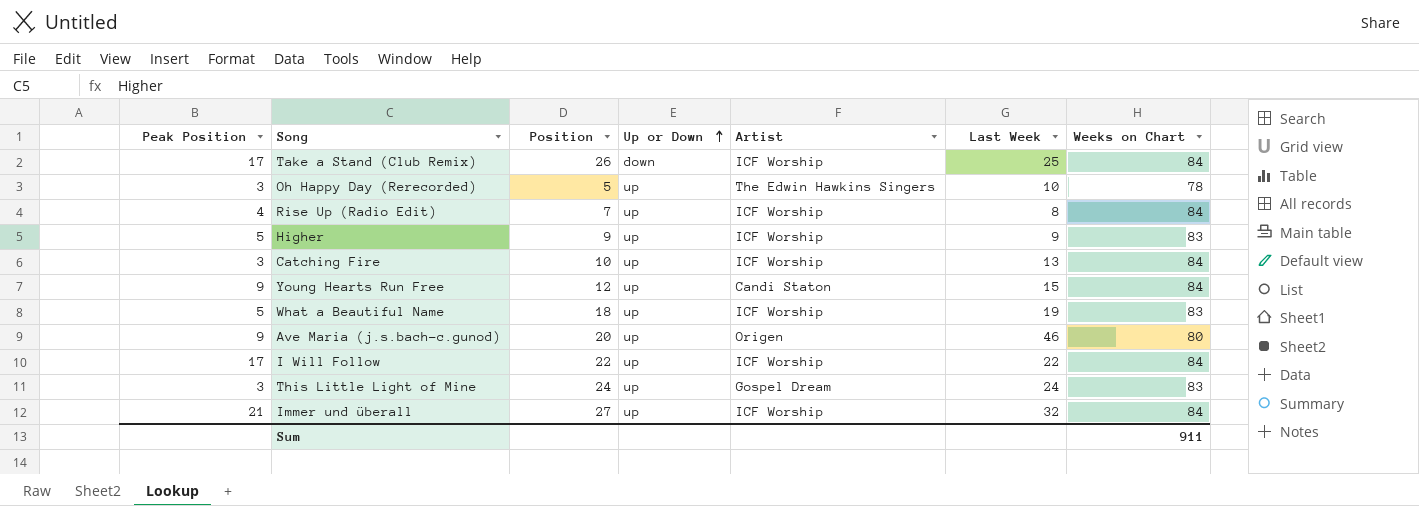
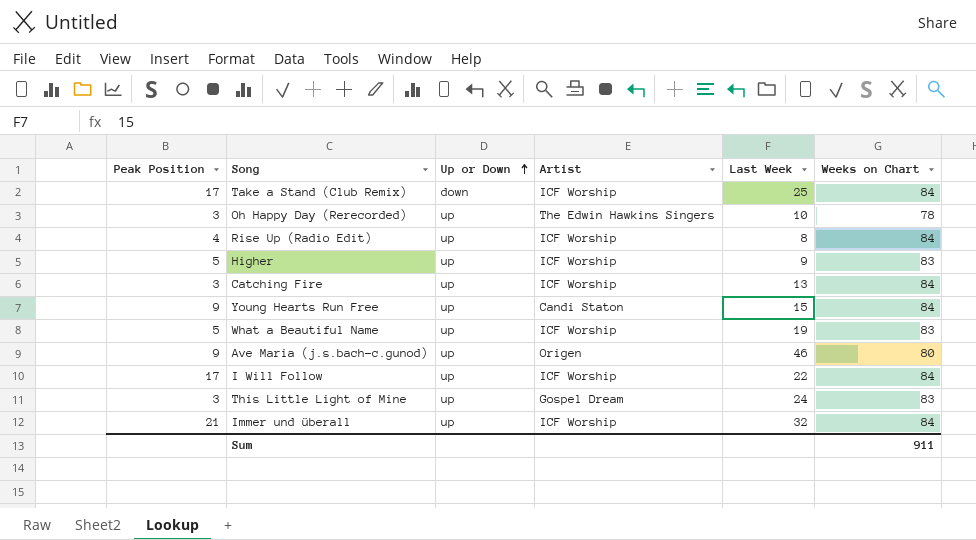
column Position | position: 3 -> none

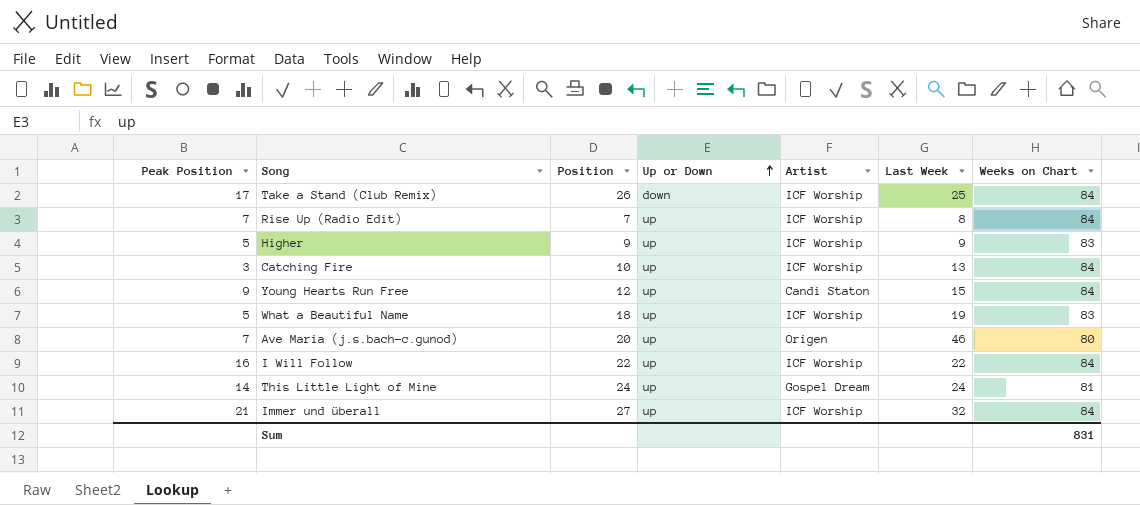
column Position | position: none -> 3
row Oh Happy Day (Rerecorded): 3 | up | The Edwin Hawkins Singers | 10 | 78 -> none
Rise Up (Radio Edit) | Peak Position: 4 -> 7
Ave Maria (j.s.bach-c.gunod) | Peak Position: 9 -> 7
I Will Follow | Peak Position: 17 -> 16
This Little Light of Mine | Peak Position: 3 -> 14
This Little Light of Mine | Weeks on Chart: 83 -> 81
Sum | Weeks on Chart: 911 -> 831

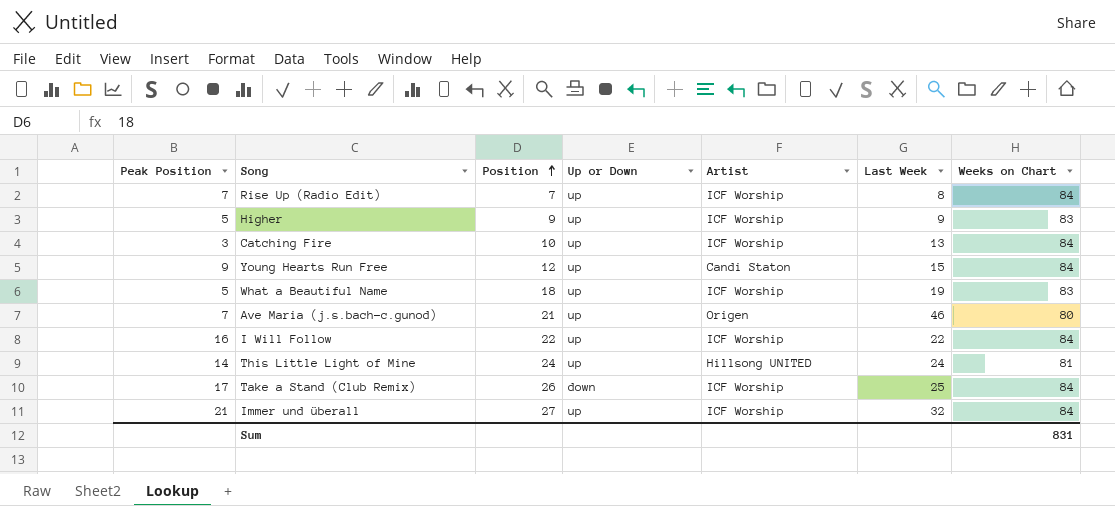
row order: Up or Down ascending -> Position ascending
Ave Maria (j.s.bach-c.gunod) | Position: 20 -> 21
This Little Light of Mine | Artist: Gospel Dream -> Hillsong UNITED

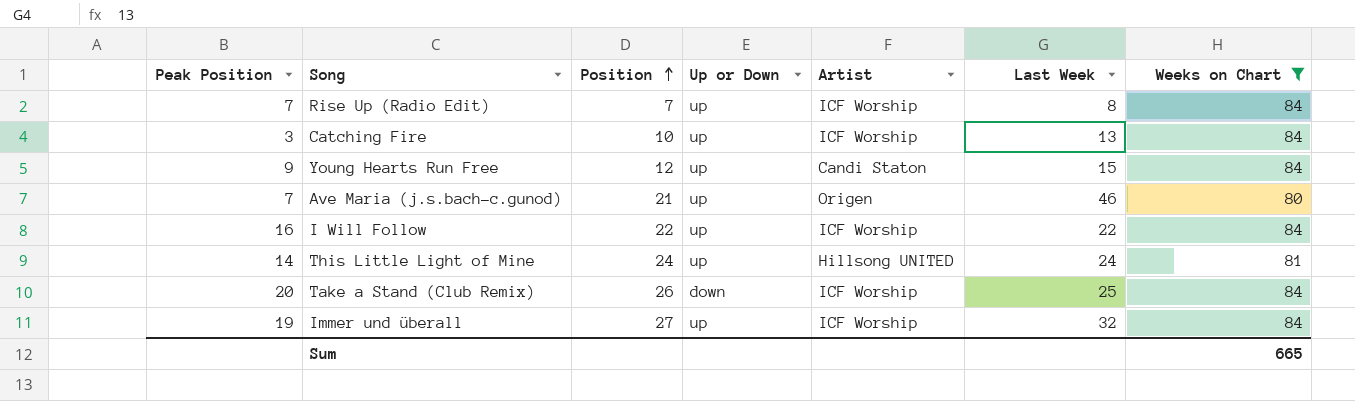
filter: none -> Weeks on Chart != 83
Take a Stand (Club Remix) | Peak Position: 17 -> 20
Immer und überall | Peak Position: 21 -> 19
Sum | Weeks on Chart: 831 -> 665

